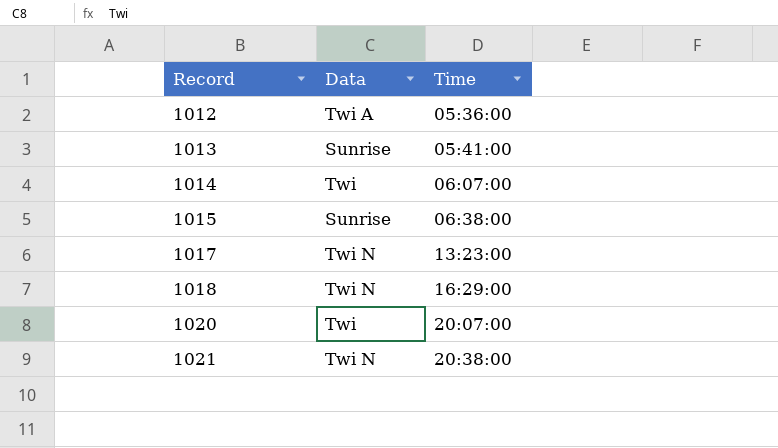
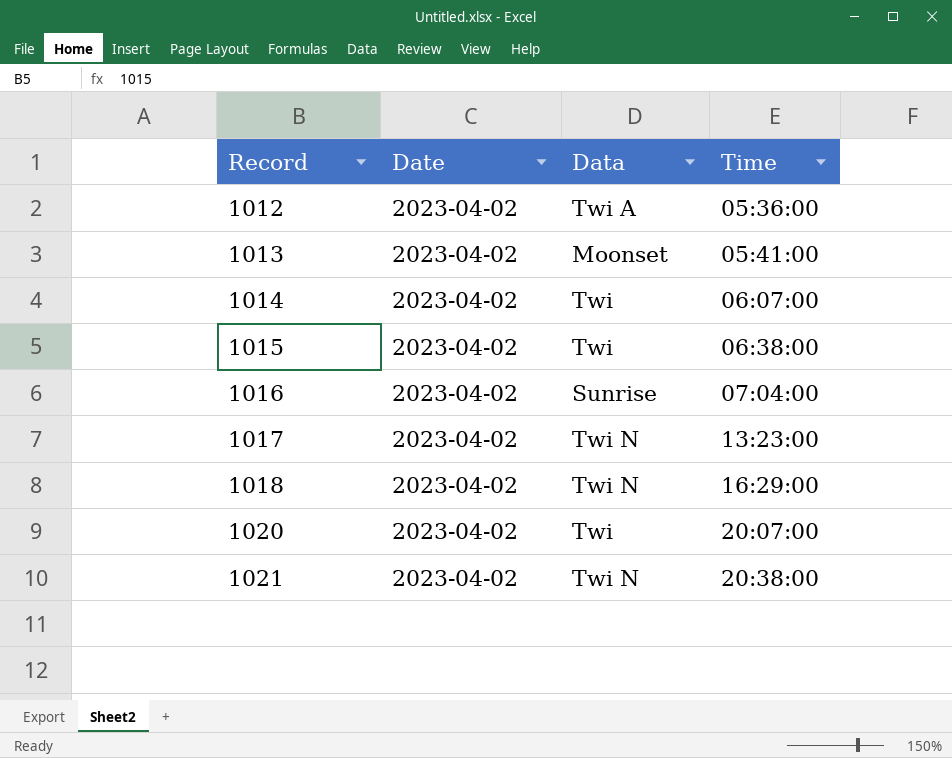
column Date | position: none -> 2
1013 | Data: Sunrise -> Moonset
1015 | Data: Sunrise -> Twi
row 1016: none -> 2023-04-02 | Sunrise | 07:04:00

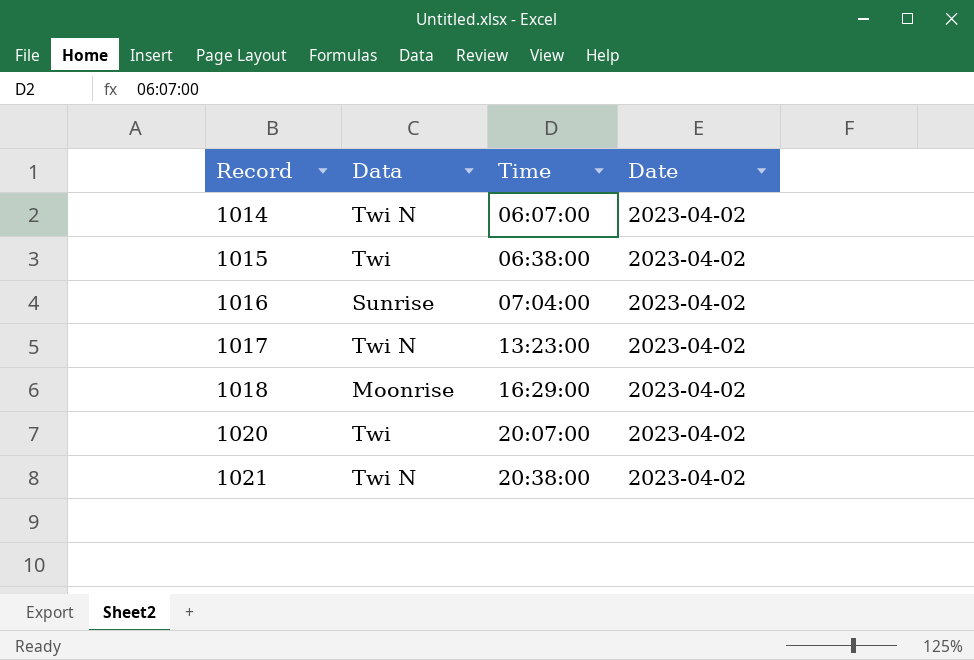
column Date | position: 2 -> 4
row 1012: 2023-04-02 | Twi A | 05:36:00 -> none
row 1013: 2023-04-02 | Moonset | 05:41:00 -> none
1014 | Data: Twi -> Twi N
1018 | Data: Twi N -> Moonrise

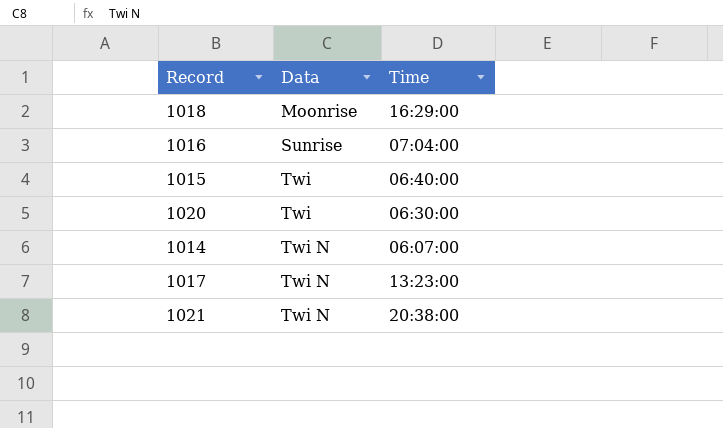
row order: Record ascending -> Data ascending
column Date | position: 4 -> none
1015 | Time: 06:38:00 -> 06:40:00
1020 | Time: 20:07:00 -> 06:30:00

